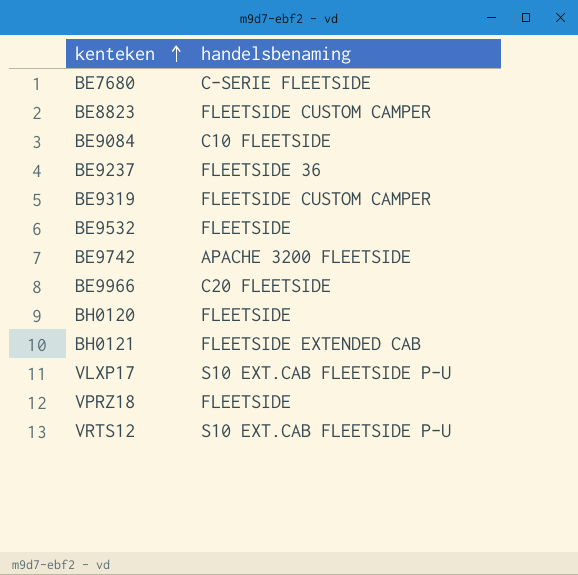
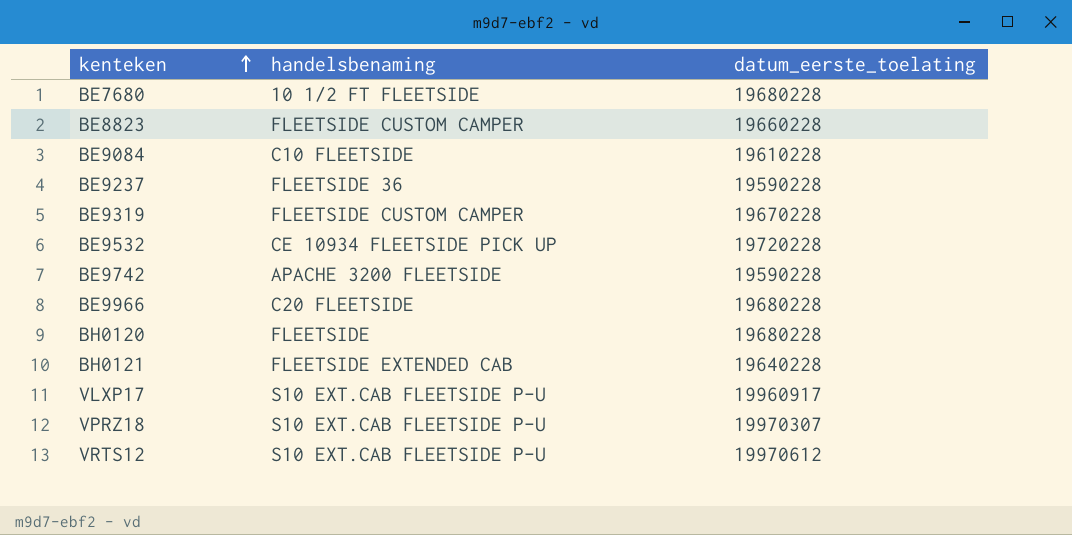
column datum_eerste_toelating | position: none -> 3
BE7680 | handelsbenaming: C-SERIE FLEETSIDE -> 10 1/2 FT FLEETSIDE
BE9532 | handelsbenaming: FLEETSIDE -> CE 10934 FLEETSIDE PICK UP
VPRZ18 | handelsbenaming: FLEETSIDE -> S10 EXT.CAB FLEETSIDE P-U

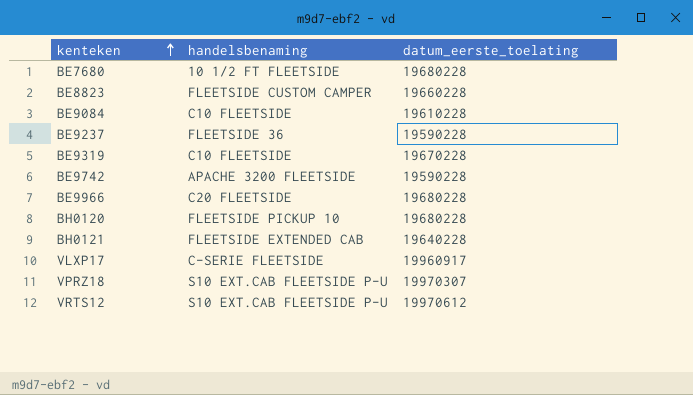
row BE9532: CE 10934 FLEETSIDE PICK UP | 19720228 -> none
BE9319 | handelsbenaming: FLEETSIDE CUSTOM CAMPER -> C10 FLEETSIDE
BH0120 | handelsbenaming: FLEETSIDE -> FLEETSIDE PICKUP 10
VLXP17 | handelsbenaming: S10 EXT.CAB FLEETSIDE P-U -> C-SERIE FLEETSIDE

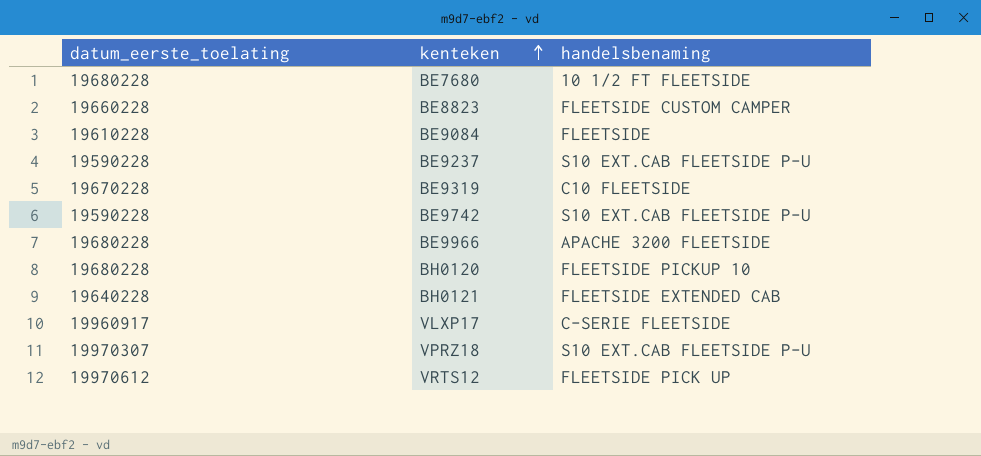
column datum_eerste_toelating | position: 3 -> 1
BE9084 | handelsbenaming: C10 FLEETSIDE -> FLEETSIDE
BE9237 | handelsbenaming: FLEETSIDE 36 -> S10 EXT.CAB FLEETSIDE P-U
BE9742 | handelsbenaming: APACHE 3200 FLEETSIDE -> S10 EXT.CAB FLEETSIDE P-U
BE9966 | handelsbenaming: C20 FLEETSIDE -> APACHE 3200 FLEETSIDE
VRTS12 | handelsbenaming: S10 EXT.CAB FLEETSIDE P-U -> FLEETSIDE PICK UP

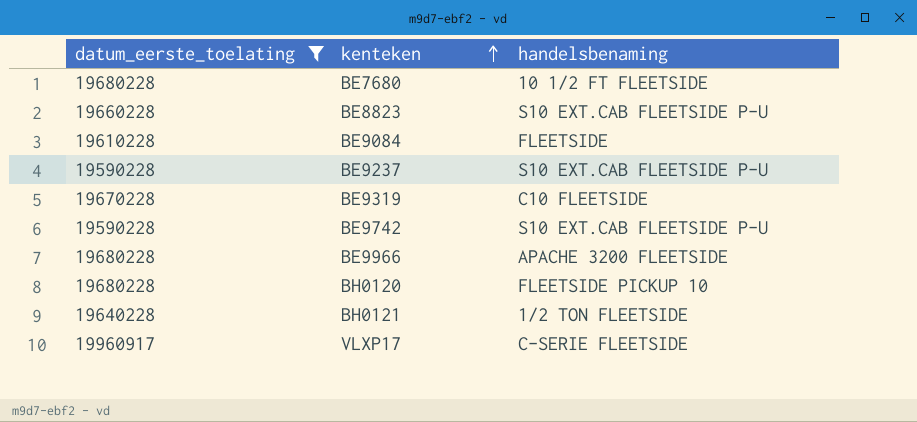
filter: none -> datum_eerste_toelating <= 19960917
BE8823 | handelsbenaming: FLEETSIDE CUSTOM CAMPER -> S10 EXT.CAB FLEETSIDE P-U
BH0121 | handelsbenaming: FLEETSIDE EXTENDED CAB -> 1/2 TON FLEETSIDE

